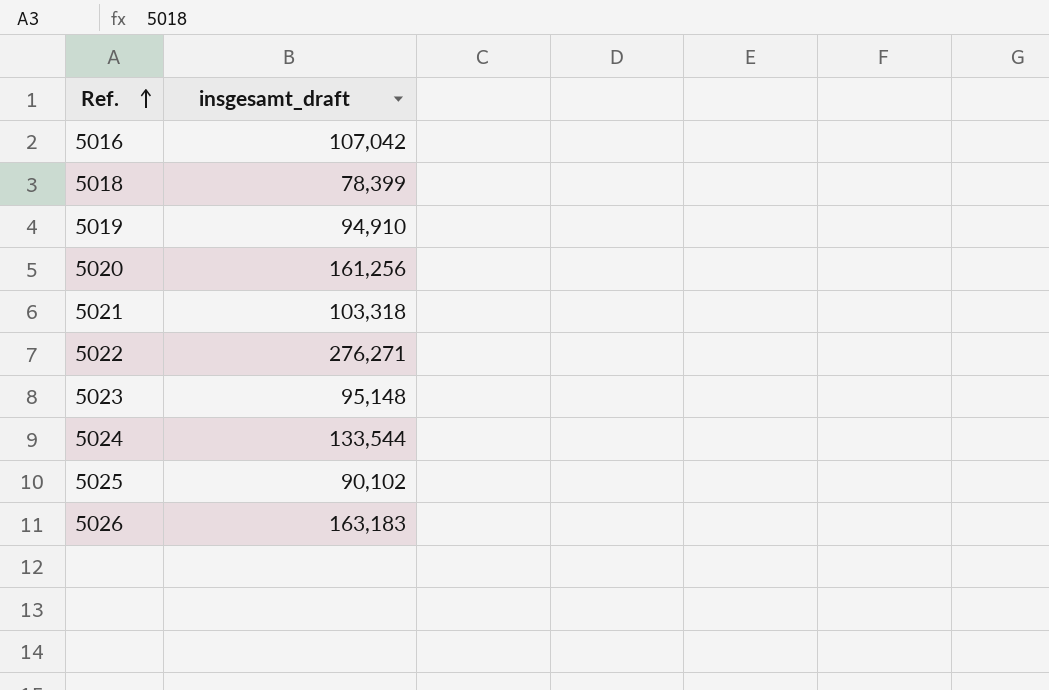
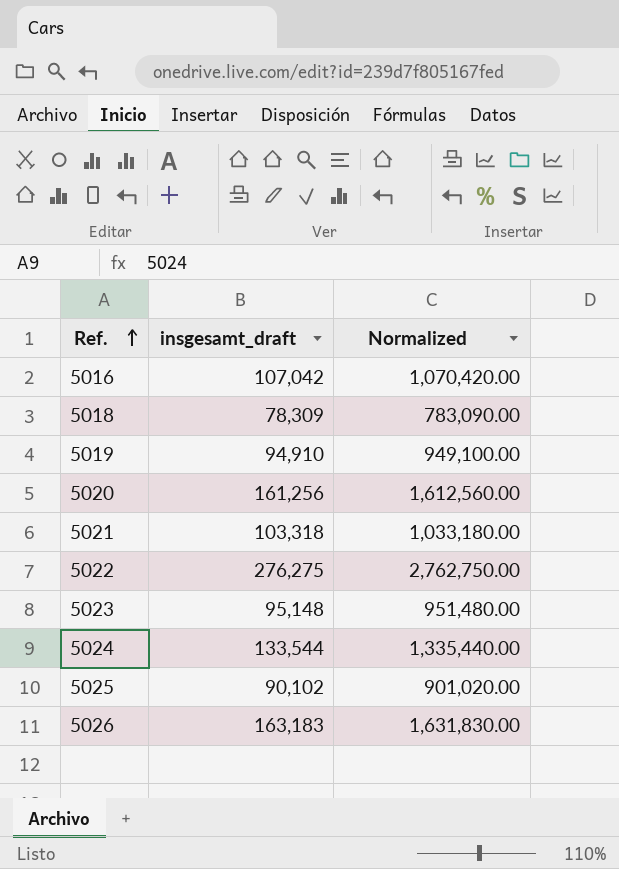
column Normalized | formula: none -> [insgesamt_draft] * 10
5018 | insgesamt_draft: 78,399 -> 78,309
5022 | insgesamt_draft: 276,271 -> 276,275

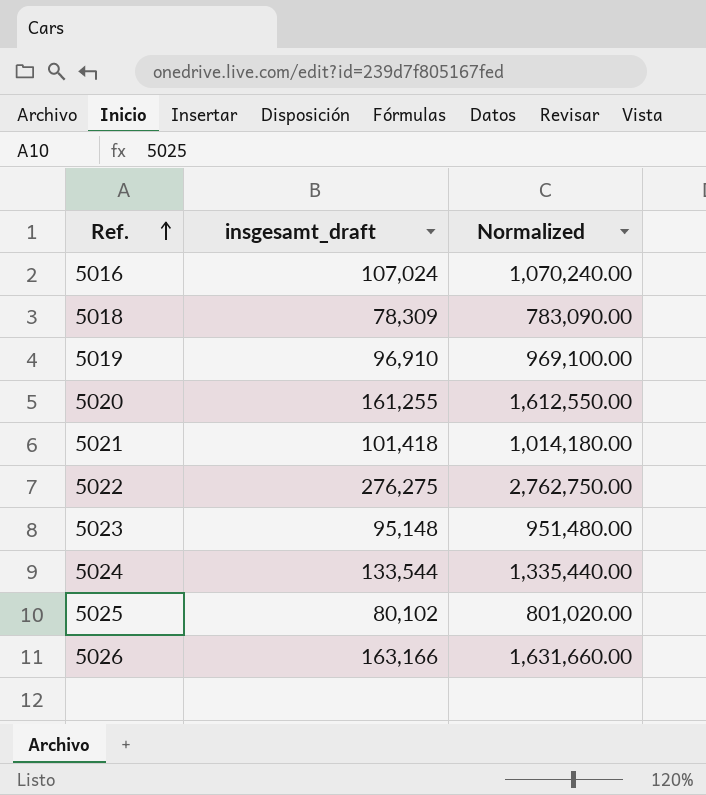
5016 | insgesamt_draft: 107,042 -> 107,024
5016 | Normalized: 1,070,420.00 -> 1,070,240.00
5019 | insgesamt_draft: 94,910 -> 96,910
5019 | Normalized: 949,100.00 -> 969,100.00
5020 | insgesamt_draft: 161,256 -> 161,255
5020 | Normalized: 1,612,560.00 -> 1,612,550.00
5021 | insgesamt_draft: 103,318 -> 101,418
5021 | Normalized: 1,033,180.00 -> 1,014,180.00
5025 | insgesamt_draft: 90,102 -> 80,102
5025 | Normalized: 901,020.00 -> 801,020.00
5026 | insgesamt_draft: 163,183 -> 163,166
5026 | Normalized: 1,631,830.00 -> 1,631,660.00

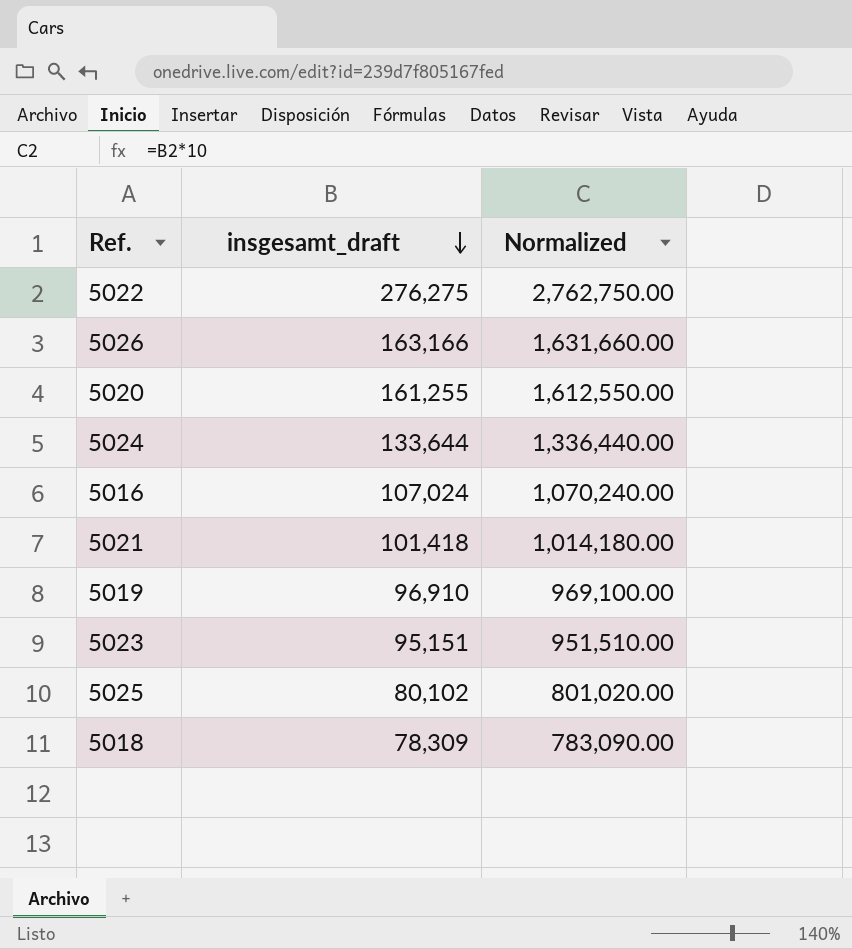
row order: Ref. ascending -> insgesamt_draft descending
5024 | insgesamt_draft: 133,544 -> 133,644
5024 | Normalized: 1,335,440.00 -> 1,336,440.00
5023 | insgesamt_draft: 95,148 -> 95,151
5023 | Normalized: 951,480.00 -> 951,510.00

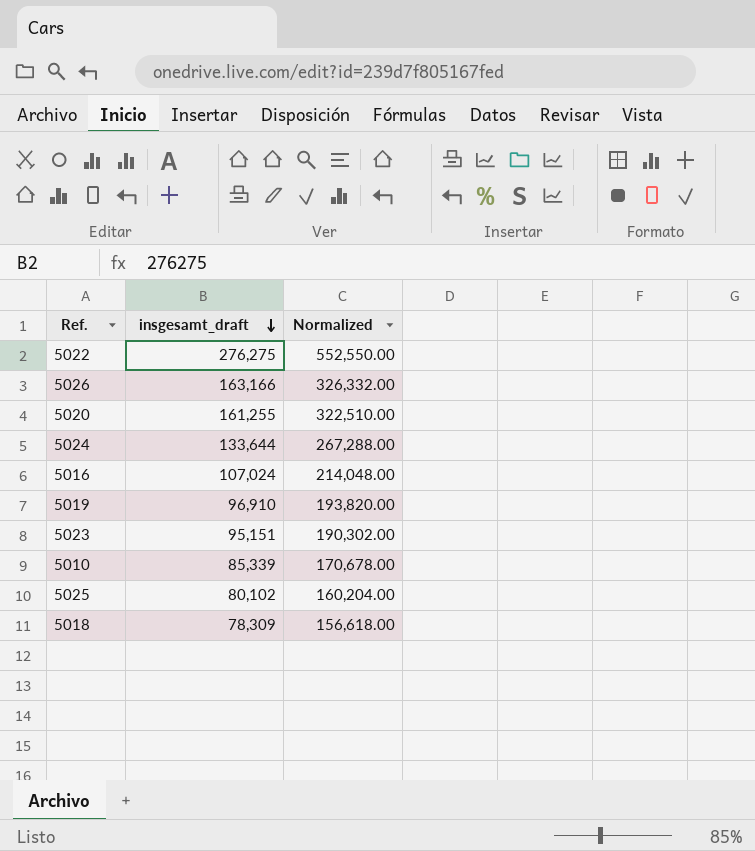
column Normalized | formula: [insgesamt_draft] * 10 -> [insgesamt_draft] * 2
row 5021: 101,418 | 1,014,180.00 -> none
row 5010: none -> 85,339 | 170,678.00

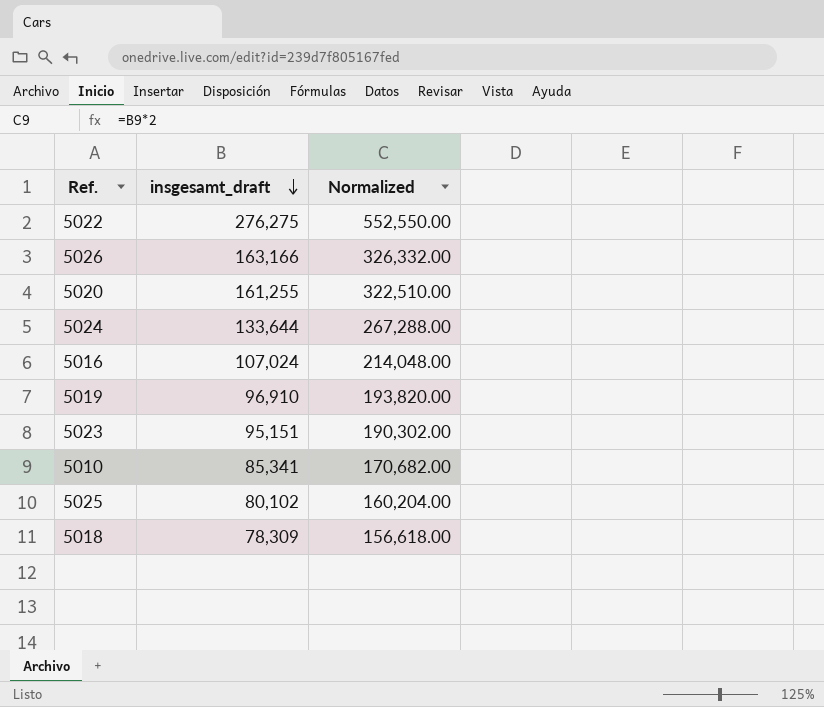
5010 | insgesamt_draft: 85,339 -> 85,341
5010 | Normalized: 170,678.00 -> 170,682.00

